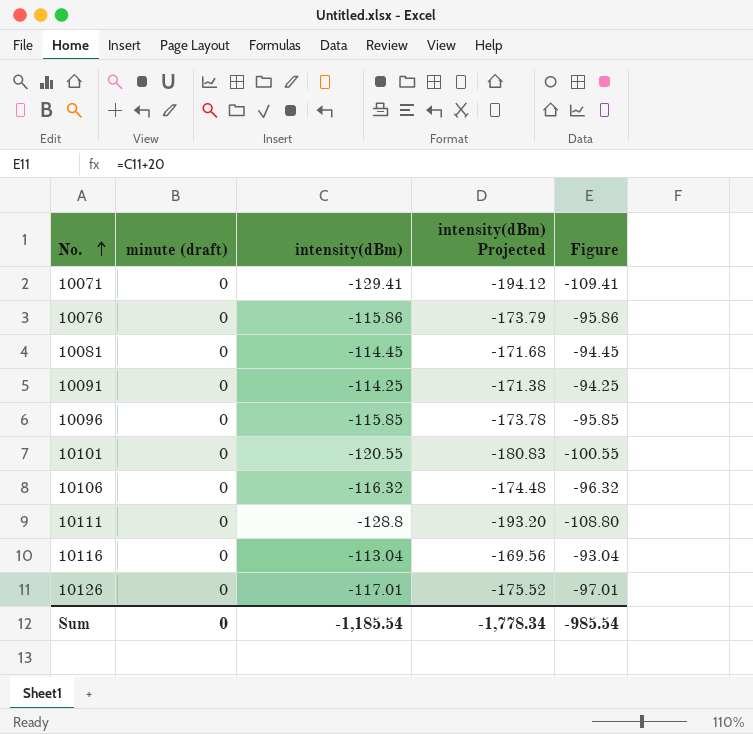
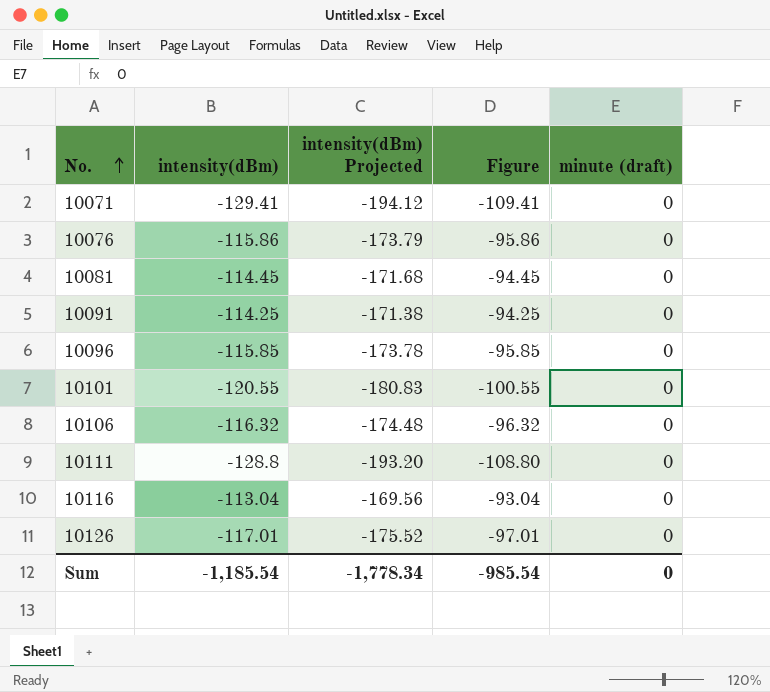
column minute (draft) | position: 2 -> 5

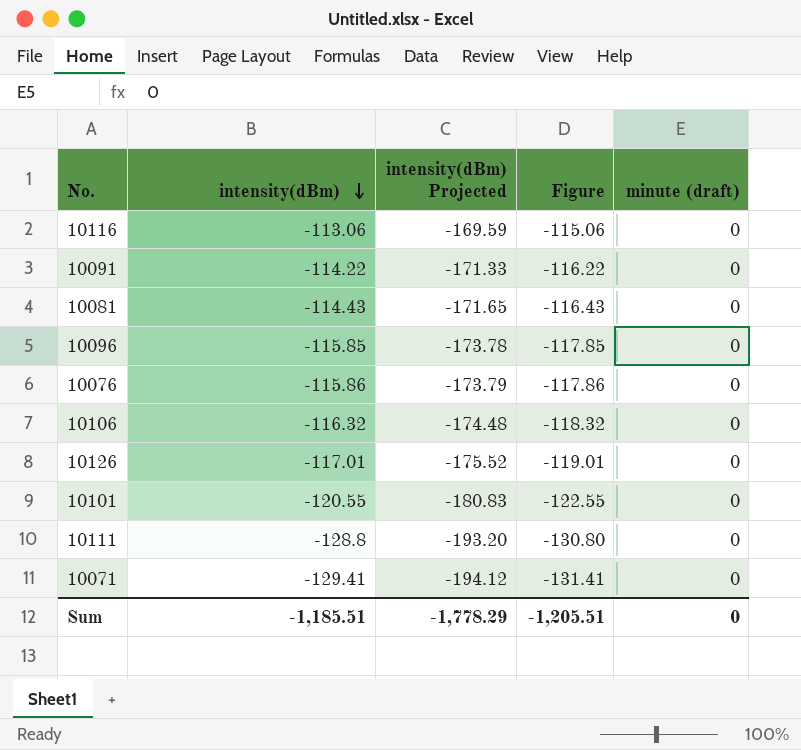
row order: No. ascending -> intensity(dBm) descending
column Figure | formula: [intensity(dBm)] + 20 -> [intensity(dBm)] - 2
10116 | intensity(dBm): -113.04 -> -113.06
10116 | intensity(dBm) Projected: -169.56 -> -169.59
10091 | intensity(dBm): -114.25 -> -114.22
10091 | intensity(dBm) Projected: -171.38 -> -171.33
10081 | intensity(dBm): -114.45 -> -114.43
10081 | intensity(dBm) Projected: -171.68 -> -171.65
Sum | intensity(dBm): -1,185.54 -> -1,185.51
Sum | intensity(dBm) Projected: -1,778.34 -> -1,778.29
Sum | Figure: -985.54 -> -1,205.51

